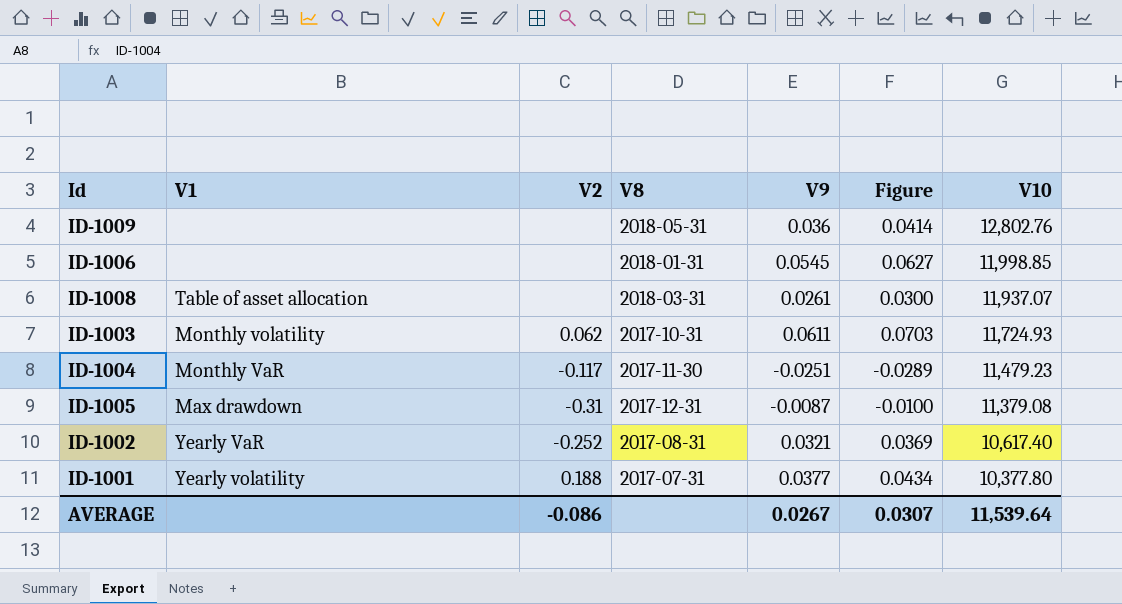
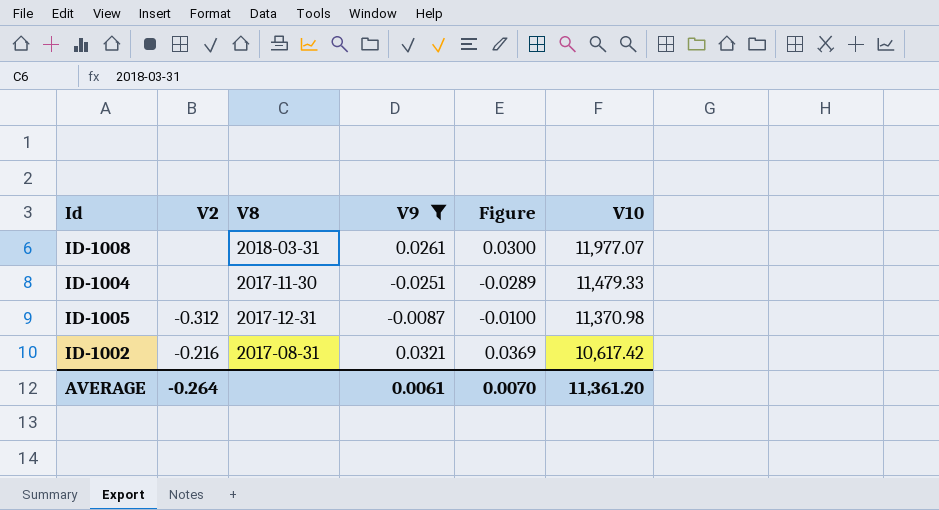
filter: none -> V9 <= 0.0321
column V1 | position: 2 -> none
ID-1008 | V10: 11,937.07 -> 11,977.07
ID-1004 | V2: -0.117 -> none
ID-1004 | V10: 11,479.23 -> 11,479.33
ID-1005 | V2: -0.31 -> -0.312
ID-1005 | V10: 11,379.08 -> 11,370.98
ID-1002 | V2: -0.252 -> -0.216
ID-1002 | V10: 10,617.40 -> 10,617.42
AVERAGE | V2: -0.086 -> -0.264
AVERAGE | V9: 0.0267 -> 0.0061
AVERAGE | Figure: 0.0307 -> 0.0070
AVERAGE | V10: 11,539.64 -> 11,361.20

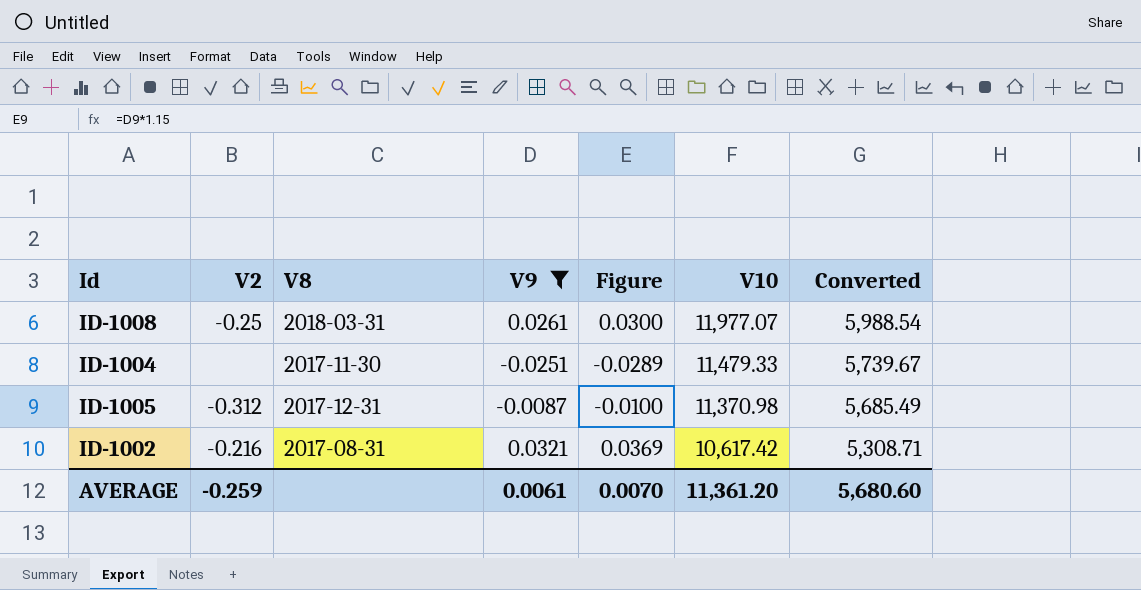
column Converted | formula: none -> [V10] * 0.5
ID-1008 | V2: none -> -0.25
AVERAGE | V2: -0.264 -> -0.259

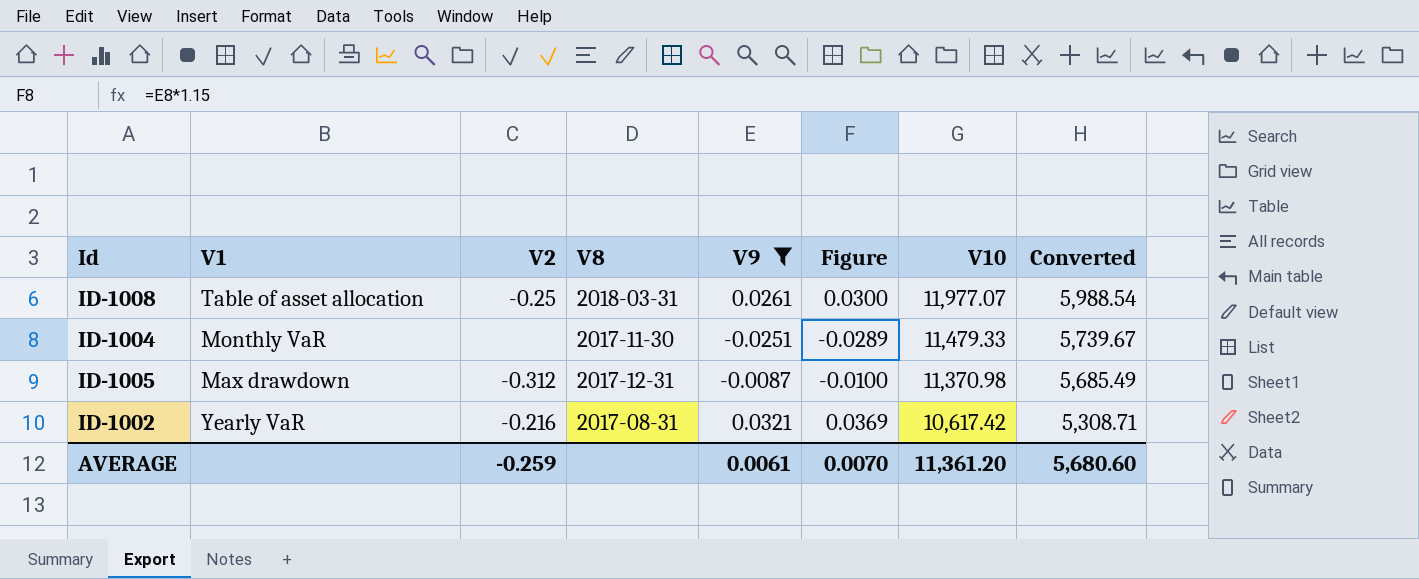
column V1 | position: none -> 2

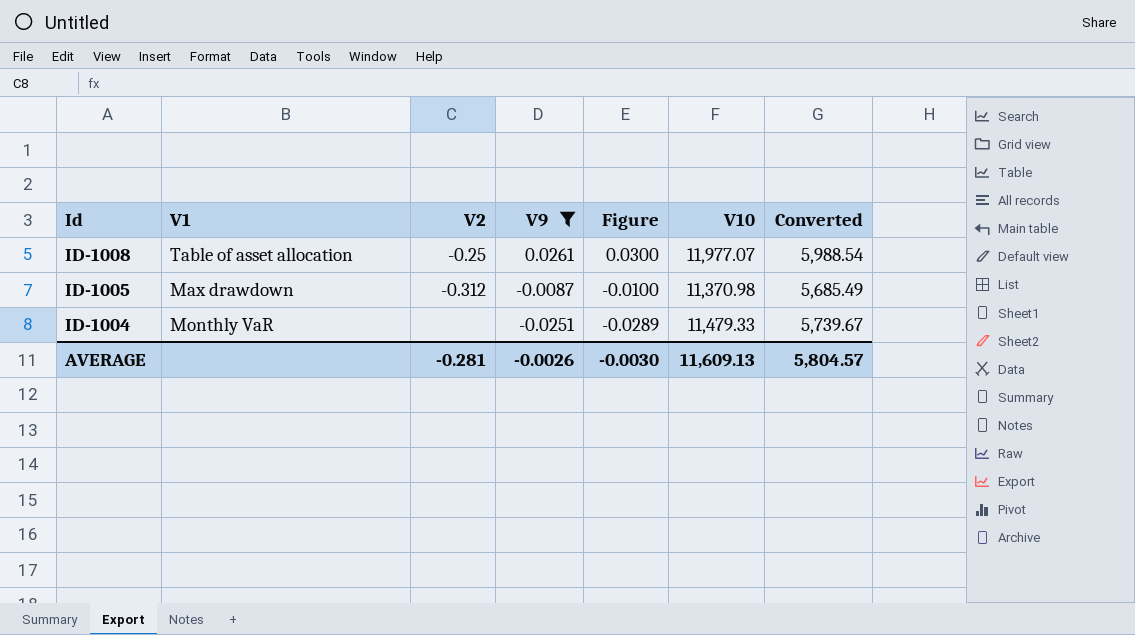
row order: V10 descending -> Id descending
column V8 | position: 4 -> none
row ID-1002: Yearly VaR | -0.216 | 2017-08-31 | 0.0321 | 0.0369 | 10,617.42 | 5,308.71 -> none
AVERAGE | V2: -0.259 -> -0.281
AVERAGE | V9: 0.0061 -> -0.0026
AVERAGE | Figure: 0.0070 -> -0.0030
AVERAGE | V10: 11,361.20 -> 11,609.13
AVERAGE | Converted: 5,680.60 -> 5,804.57

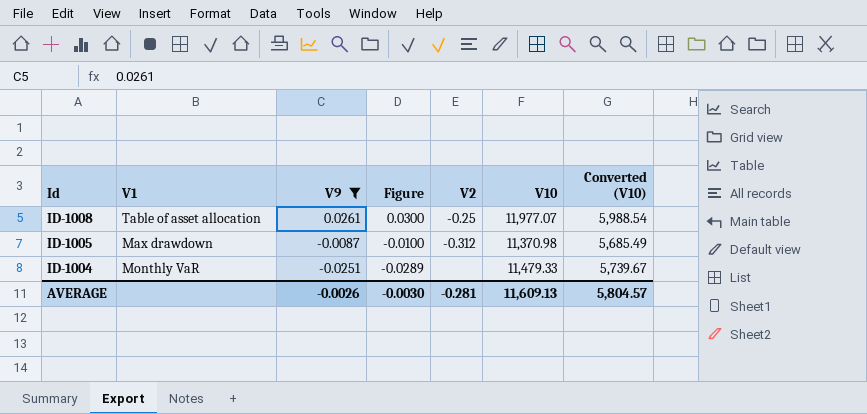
column V2 | position: 3 -> 5
column name: Converted -> Converted (V10)

